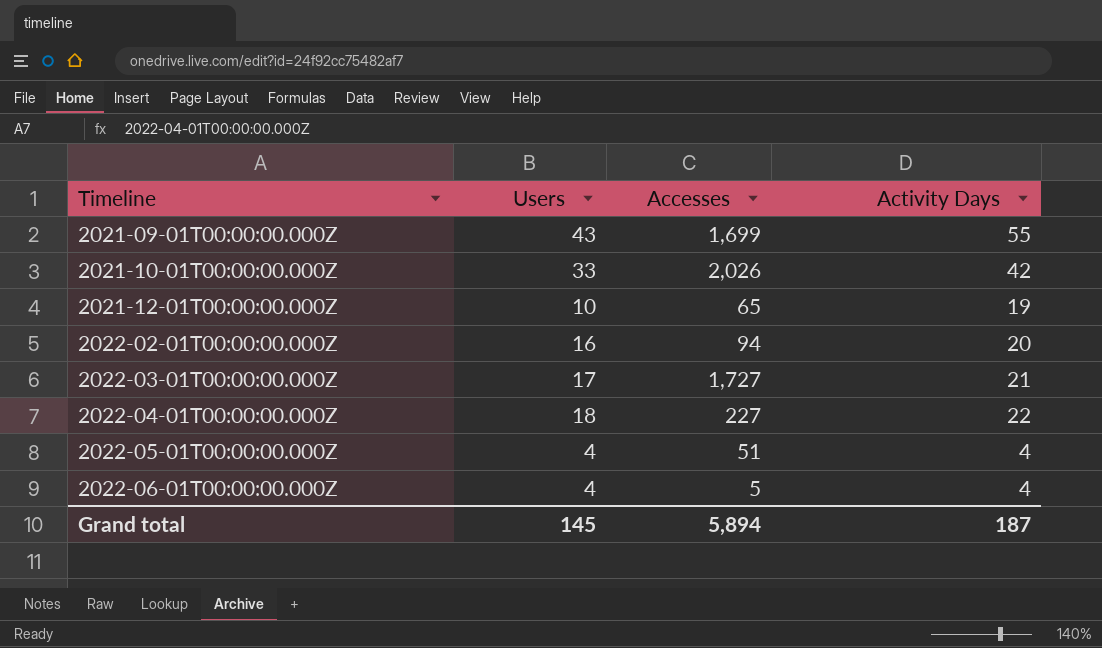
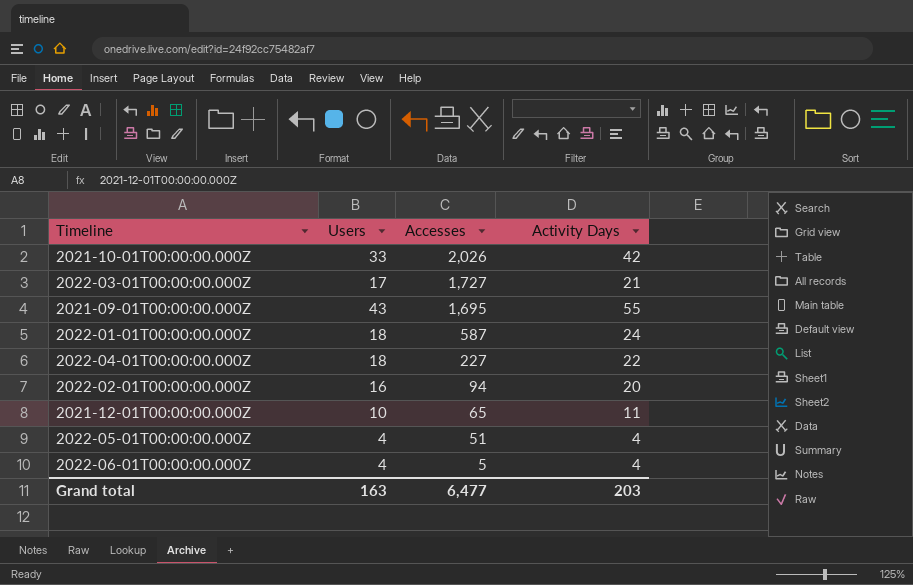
row order: Timeline ascending -> Accesses descending
2021-09-01T00:00:00.000Z | Accesses: 1,699 -> 1,695
row 2022-01-01T00:00:00.000Z: none -> 18 | 587 | 24
2021-12-01T00:00:00.000Z | Activity Days: 19 -> 11
Grand total | Users: 145 -> 163
Grand total | Accesses: 5,894 -> 6,477
Grand total | Activity Days: 187 -> 203

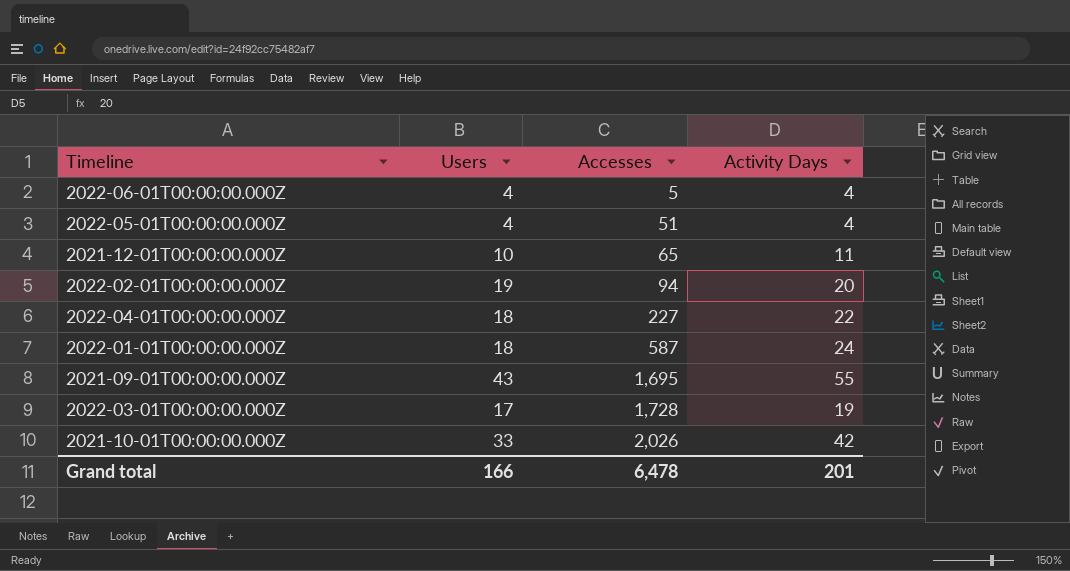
row order: Accesses descending -> Accesses ascending
2022-02-01T00:00:00.000Z | Users: 16 -> 19
2022-03-01T00:00:00.000Z | Accesses: 1,727 -> 1,728
2022-03-01T00:00:00.000Z | Activity Days: 21 -> 19
Grand total | Users: 163 -> 166
Grand total | Accesses: 6,477 -> 6,478
Grand total | Activity Days: 203 -> 201

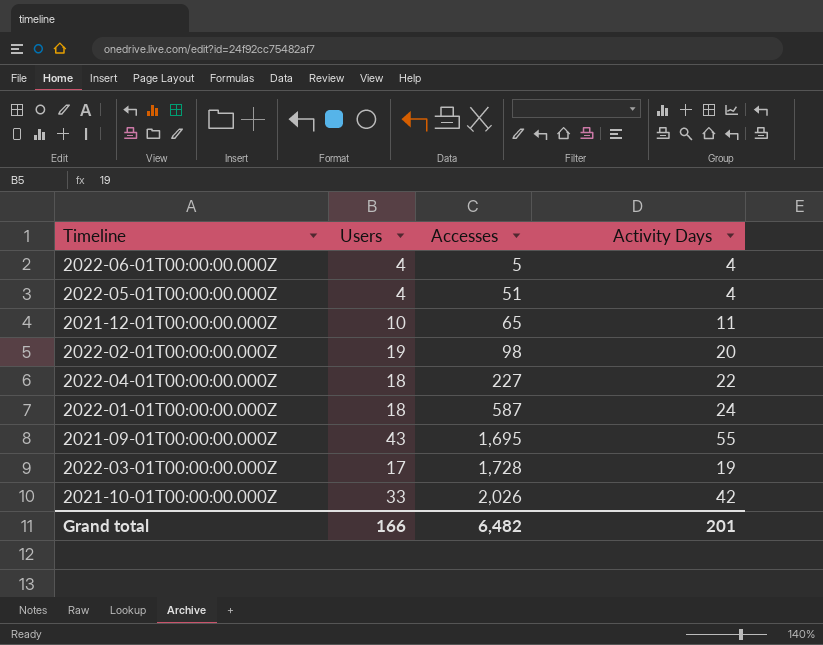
2022-02-01T00:00:00.000Z | Accesses: 94 -> 98
Grand total | Accesses: 6,478 -> 6,482

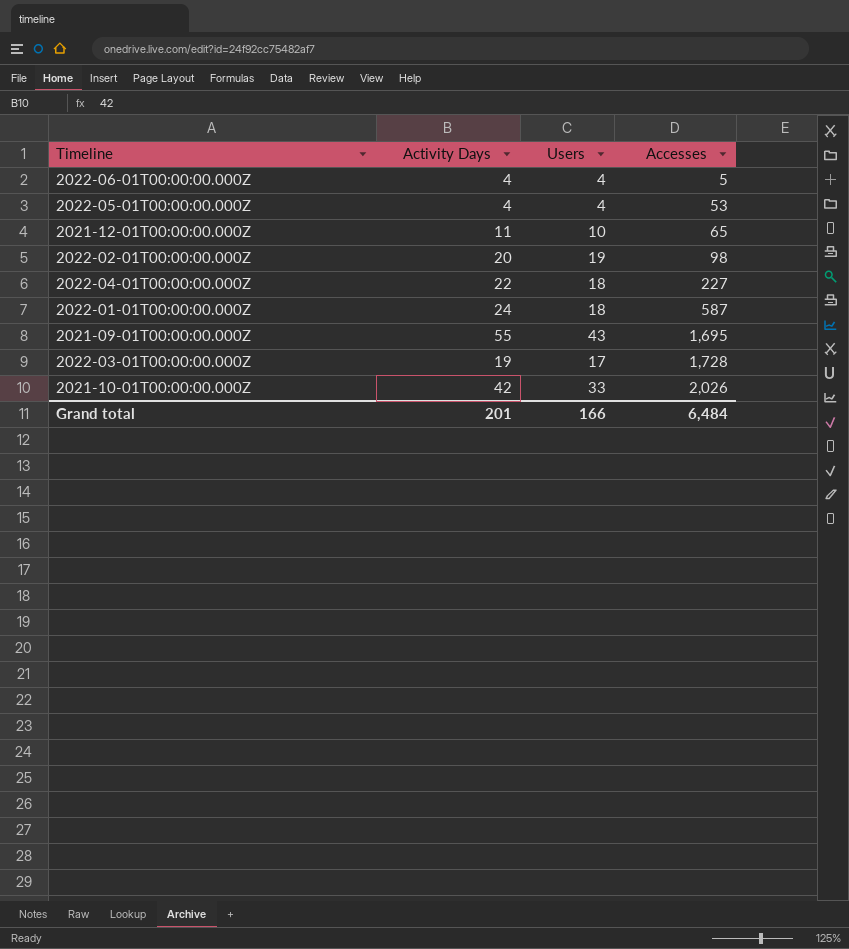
column Activity Days | position: 4 -> 2
2022-05-01T00:00:00.000Z | Accesses: 51 -> 53
Grand total | Accesses: 6,482 -> 6,484

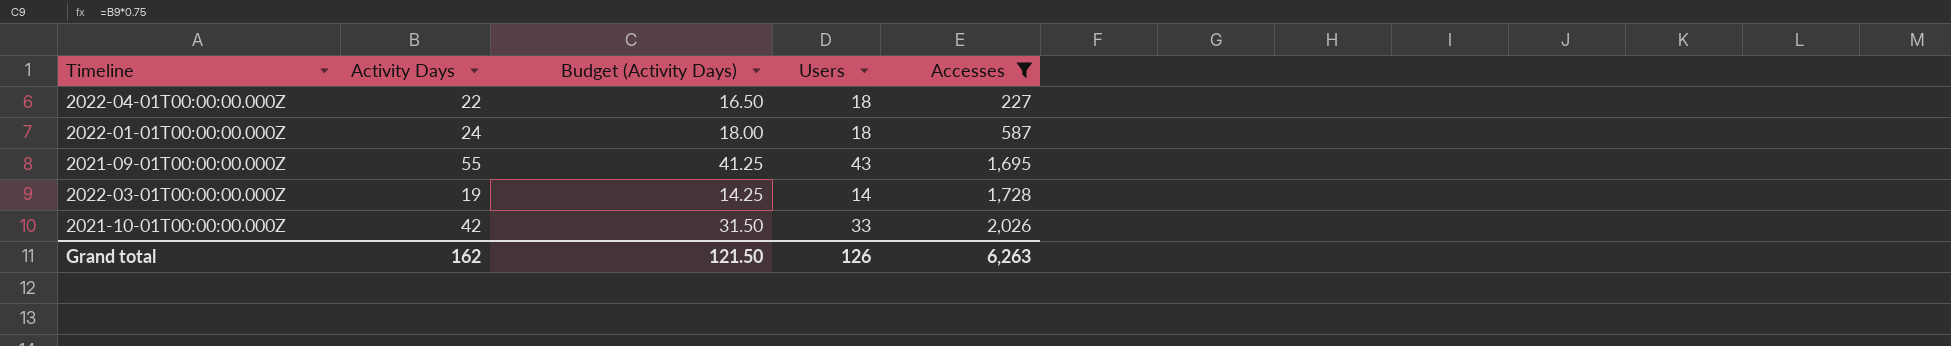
filter: none -> Accesses >= 227
column Budget (Activity Days) | formula: none -> [Activity Days] * 0.75
2022-03-01T00:00:00.000Z | Users: 17 -> 14
Grand total | Activity Days: 201 -> 162
Grand total | Users: 166 -> 126
Grand total | Accesses: 6,484 -> 6,263

